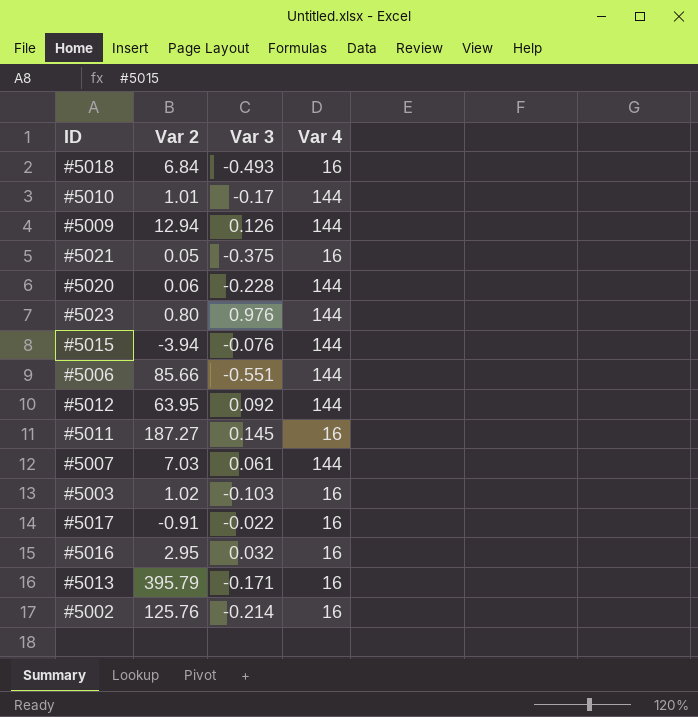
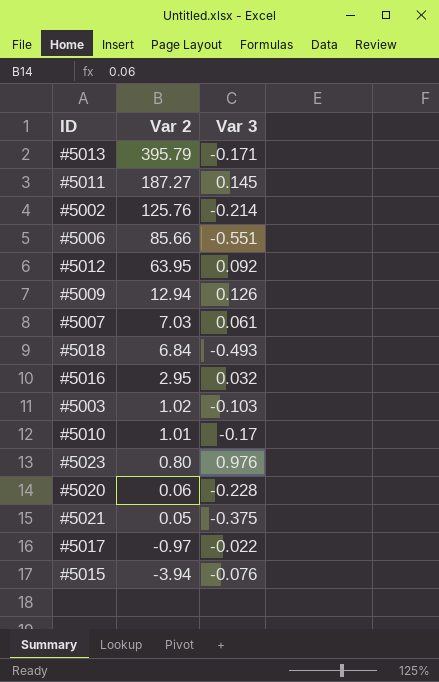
row order: none -> Var 2 descending
column Var 4 | position: 4 -> none
#5017 | Var 2: -0.91 -> -0.97

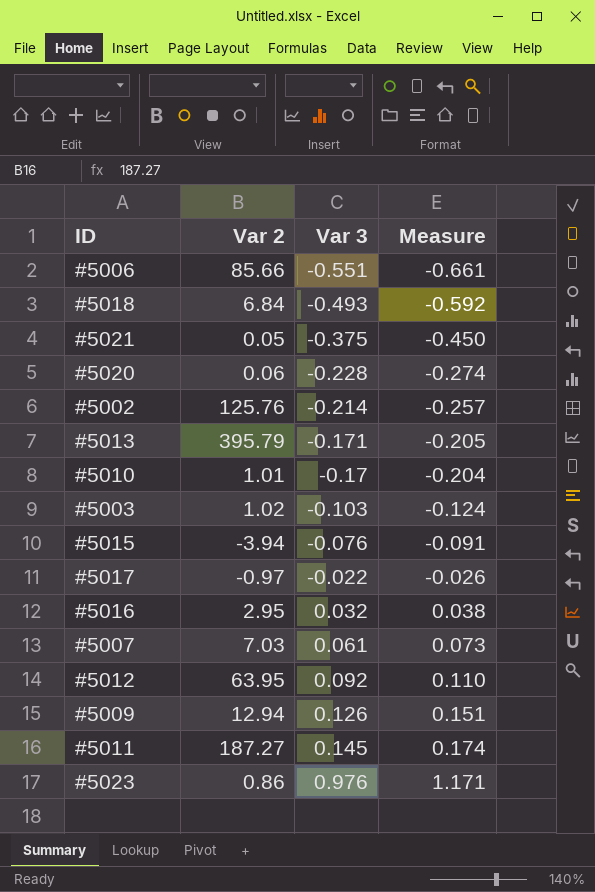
row order: Var 2 descending -> Var 3 ascending
column Measure | formula: none -> [Var 3] * 1.2
#5023 | Var 2: 0.80 -> 0.86

